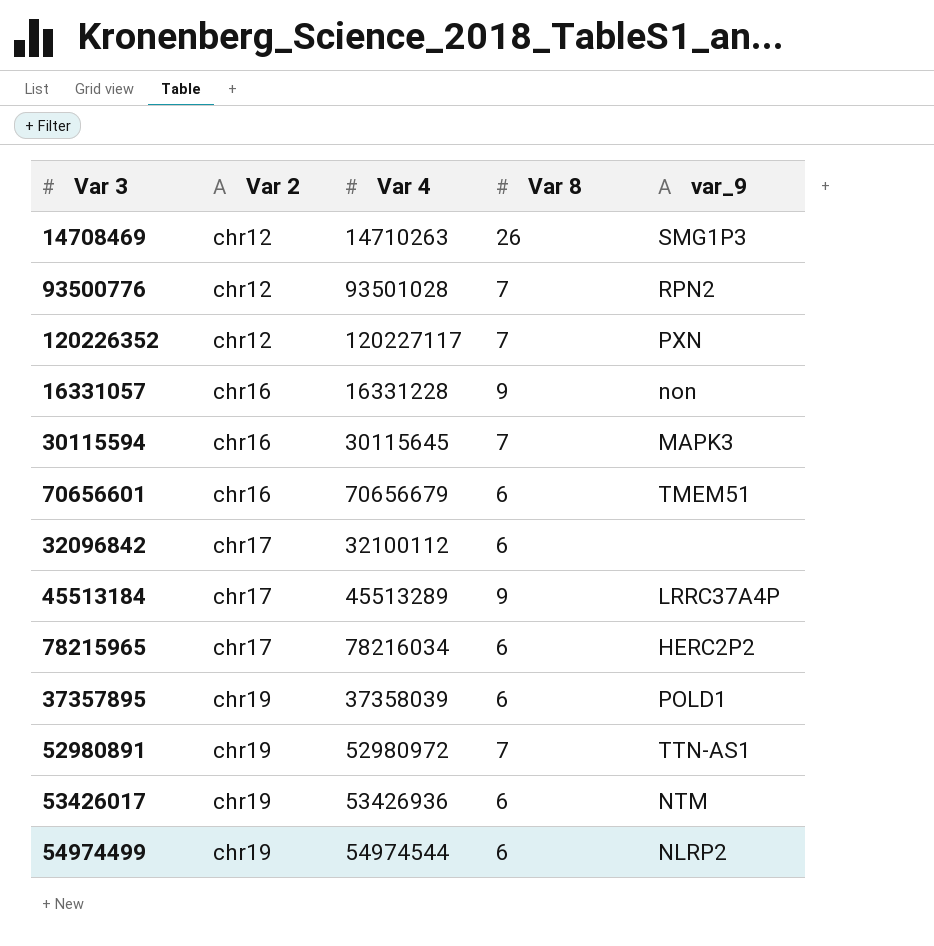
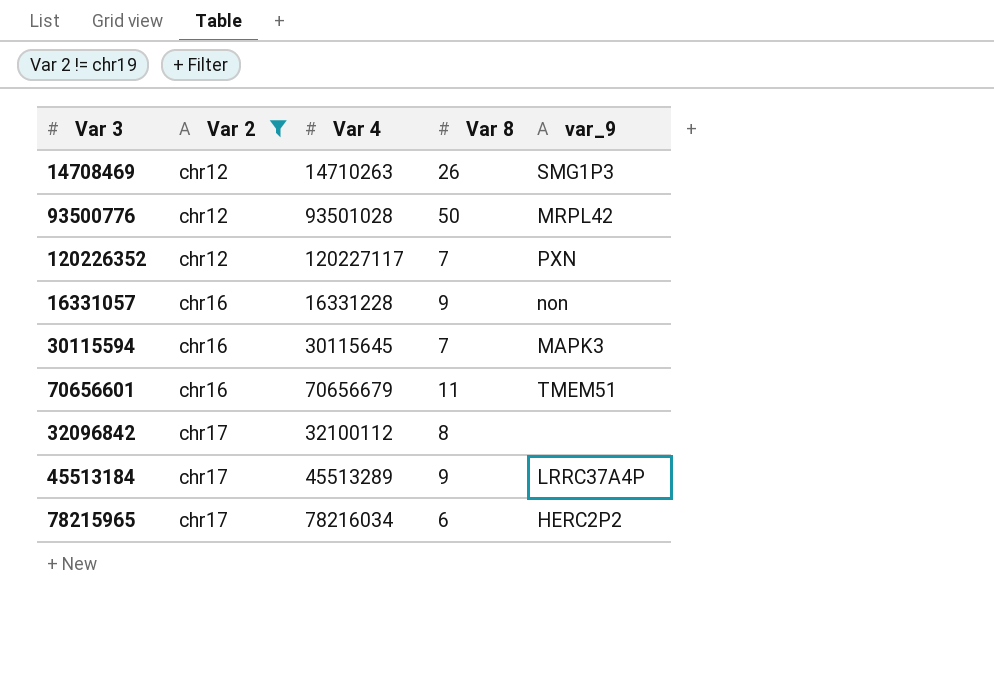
filter: none -> Var 2 != chr19
93500776 | Var 8: 7 -> 50
93500776 | var_9: RPN2 -> MRPL42
70656601 | Var 8: 6 -> 11
32096842 | Var 8: 6 -> 8

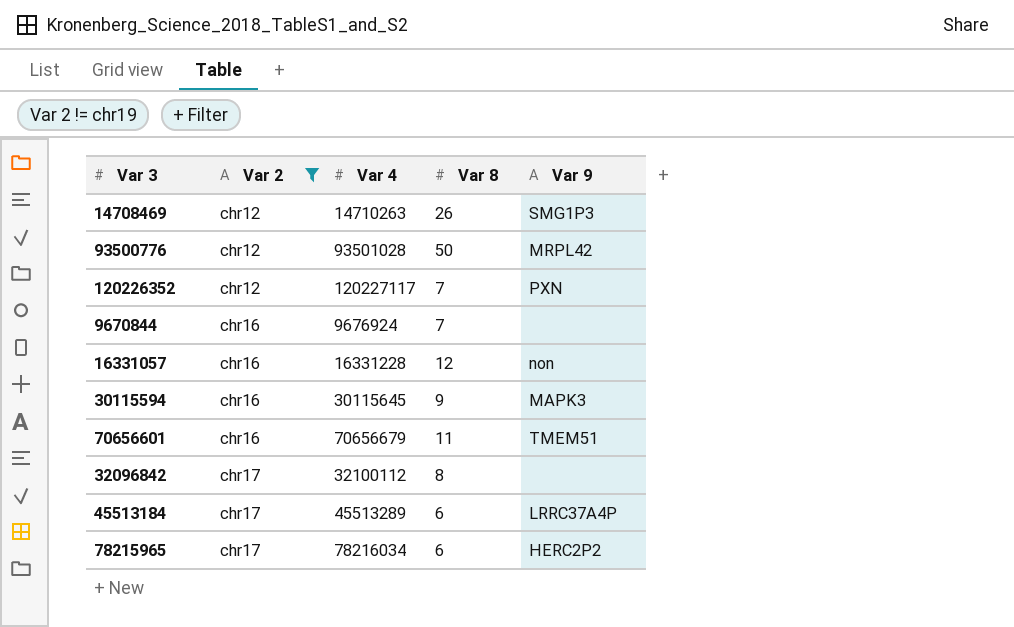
column name: var_9 -> Var 9
row 9670844: none -> chr16 | 9676924 | 7 | none
16331057 | Var 8: 9 -> 12
30115594 | Var 8: 7 -> 9
45513184 | Var 8: 9 -> 6

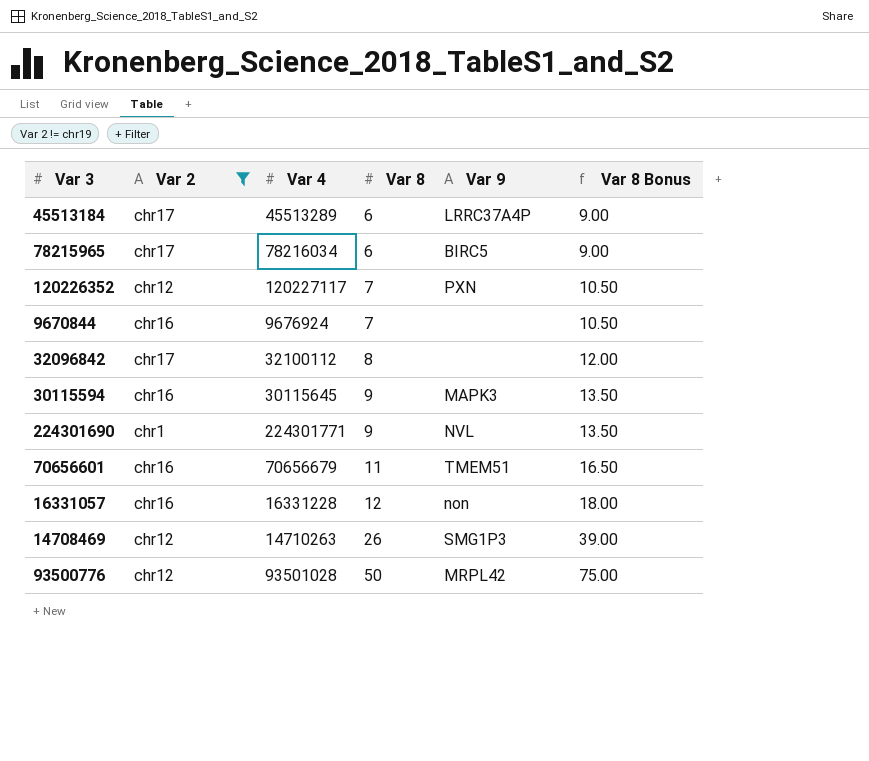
row order: Var 2 ascending -> Var 8 ascending
column Var 8 Bonus | formula: none -> [Var 8] * 1.5
78215965 | Var 9: HERC2P2 -> BIRC5
row 224301690: none -> chr1 | 224301771 | 9 | NVL | 13.50

